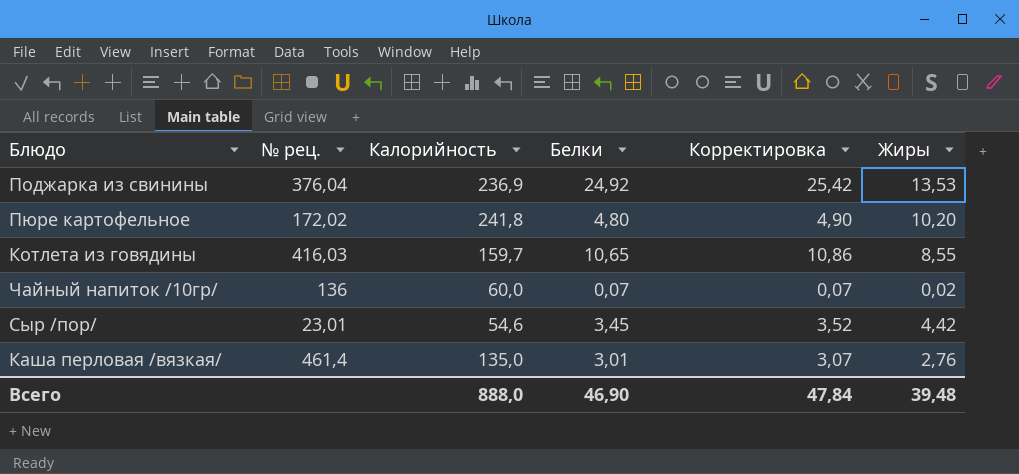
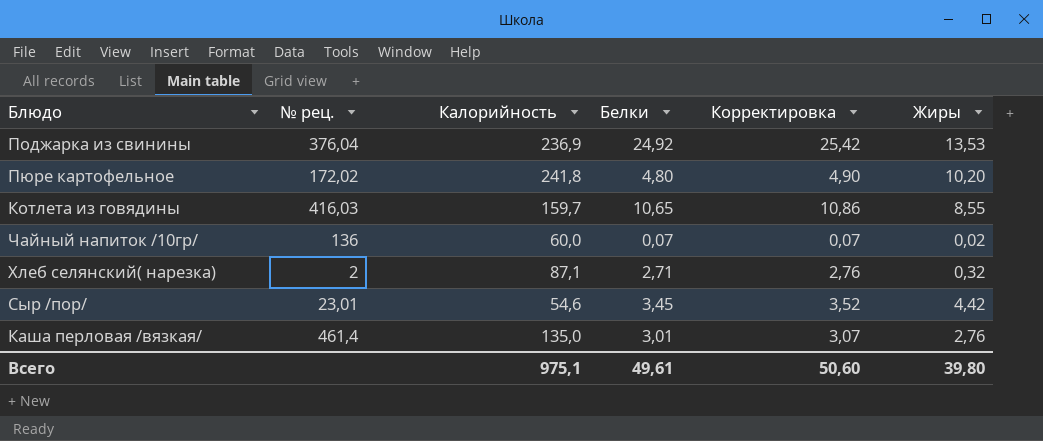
row Хлеб селянский( нарезка): none -> 2 | 87,1 | 2,71 | 2,76 | 0,32
Всего | Калорийность: 888,0 -> 975,1
Всего | Белки: 46,90 -> 49,61
Всего | Корректировка: 47,84 -> 50,60
Всего | Жиры: 39,48 -> 39,80

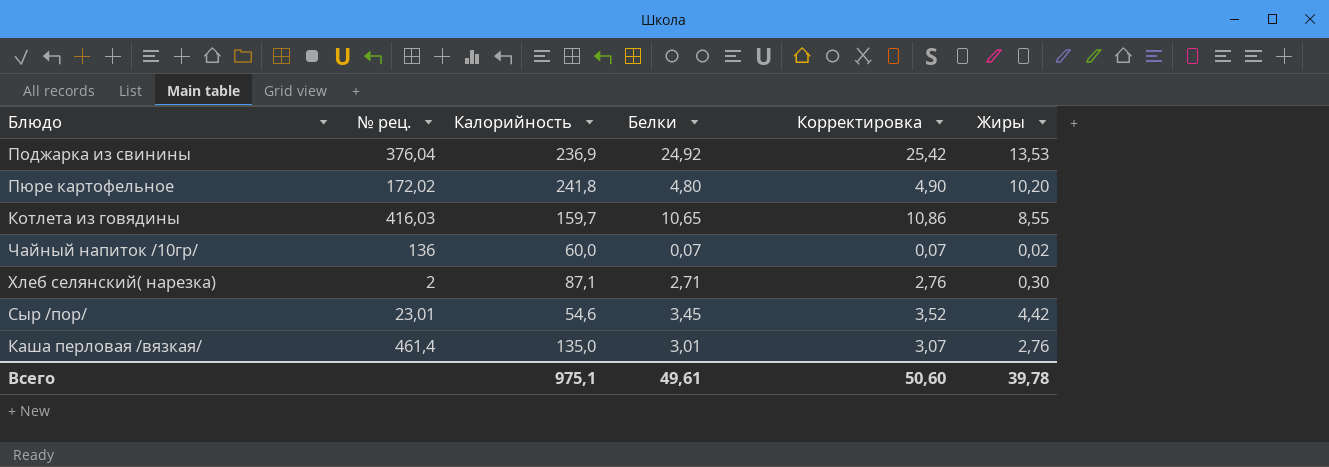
Хлеб селянский( нарезка) | Жиры: 0,32 -> 0,30
Всего | Жиры: 39,80 -> 39,78

